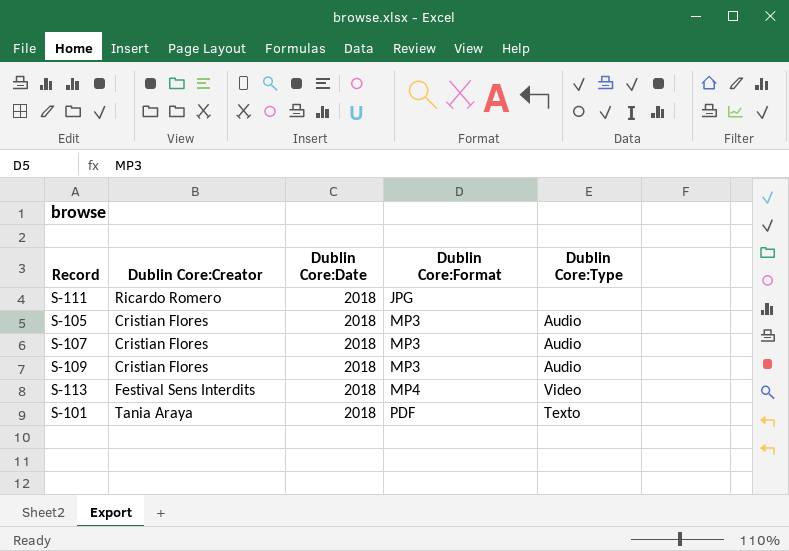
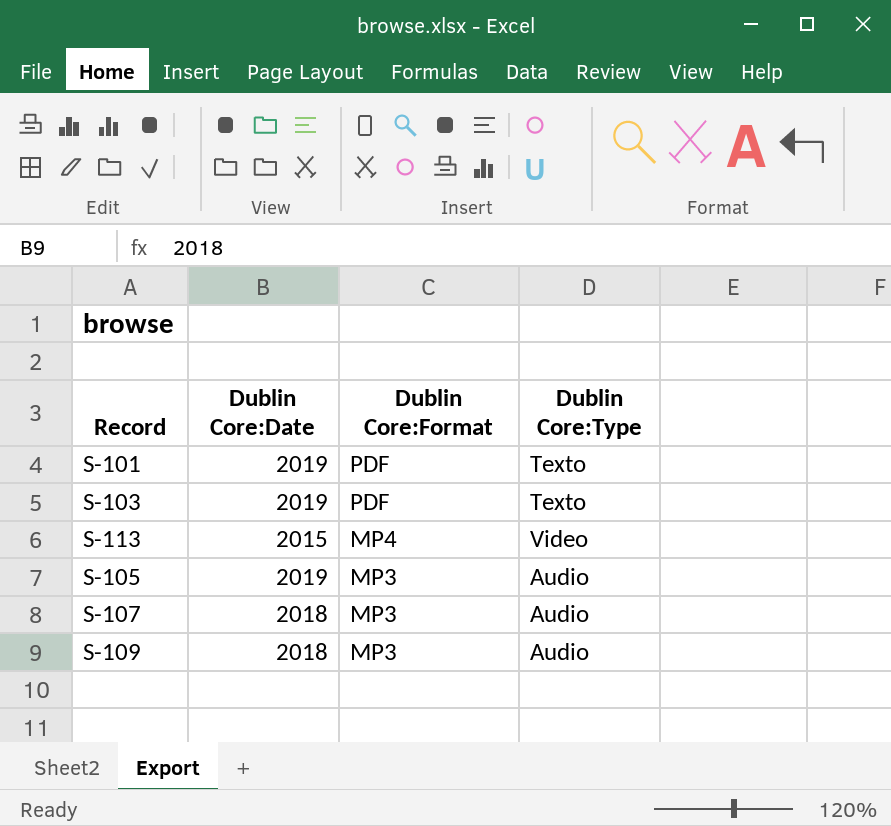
row order: Dublin Core:Format ascending -> Dublin Core:Format descending
column Dublin Core:Creator | position: 2 -> none
row S-111: Ricardo Romero | 2018 | JPG | none -> none
S-101 | Dublin Core:Date: 2018 -> 2019
row S-103: none -> 2019 | PDF | Texto
S-113 | Dublin Core:Date: 2018 -> 2015
S-105 | Dublin Core:Date: 2018 -> 2019

